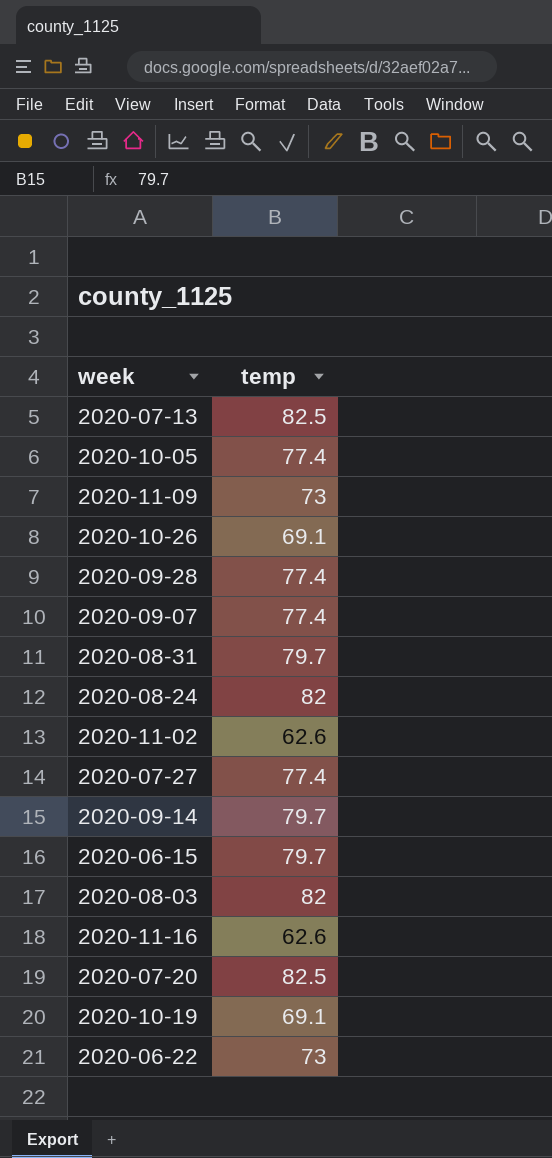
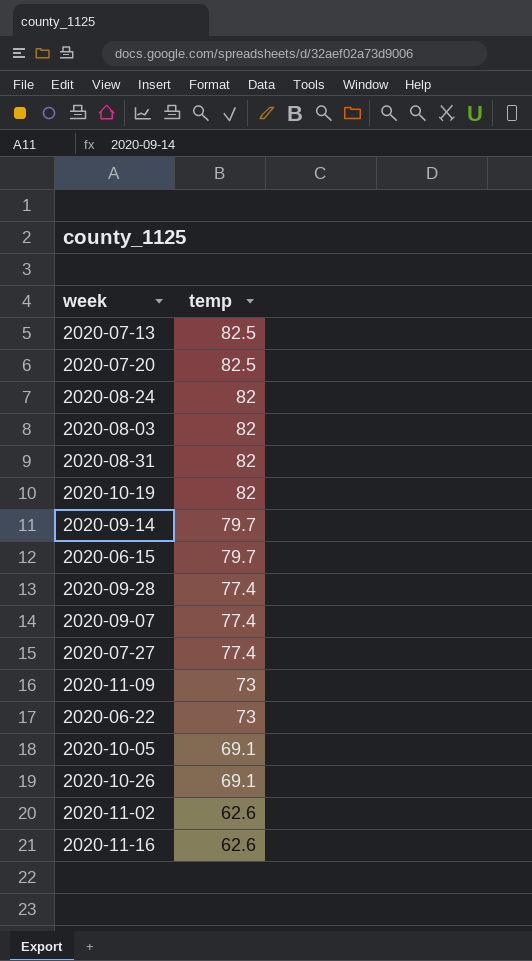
row order: none -> temp descending
2020-08-31 | temp: 79.7 -> 82
2020-10-19 | temp: 69.1 -> 82
2020-10-05 | temp: 77.4 -> 69.1

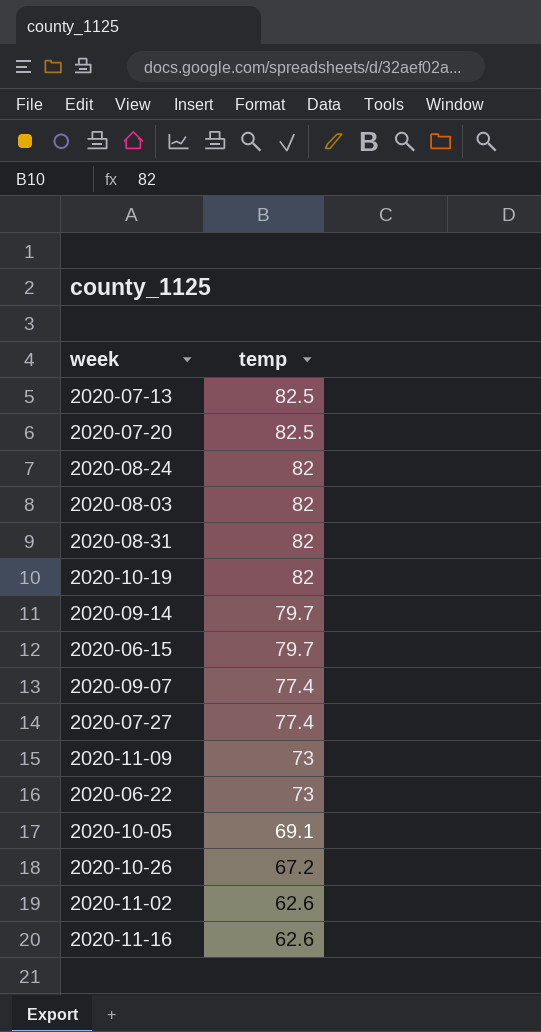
row 2020-09-28: 77.4 -> none
2020-10-26 | temp: 69.1 -> 67.2

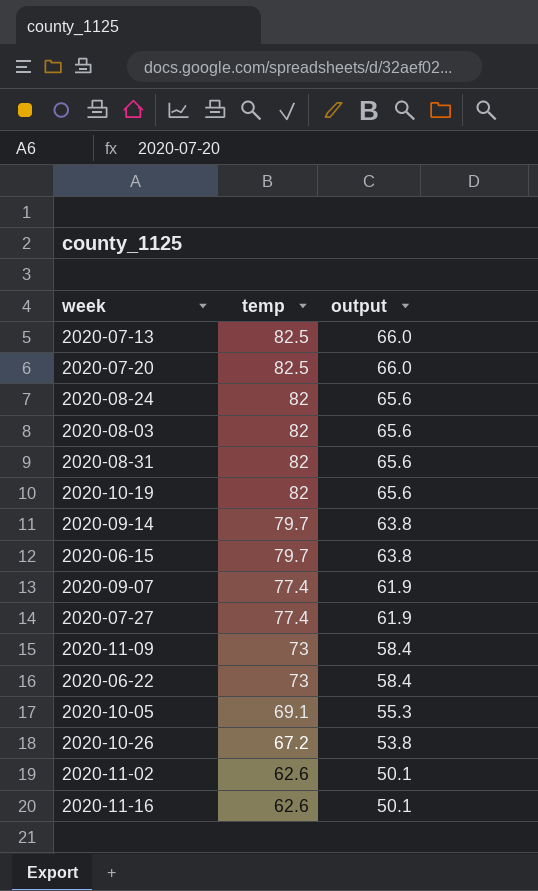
column output | formula: none -> [temp] * 0.8

